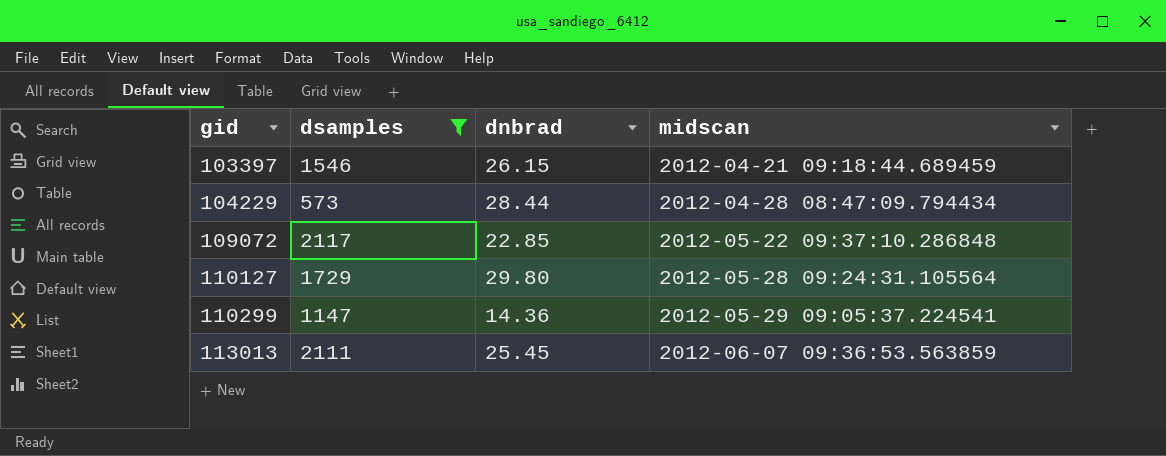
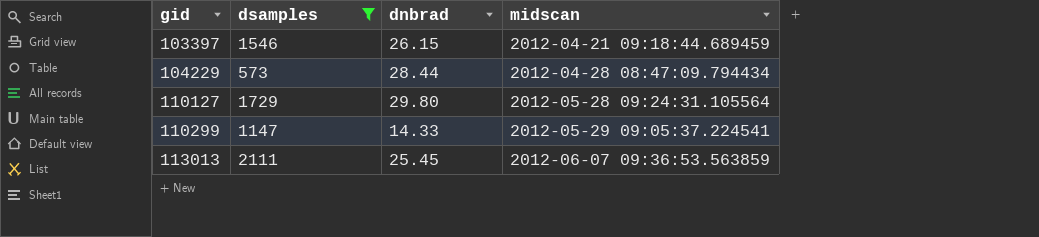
row 109072: 2117 | 22.85 | 2012-05-22 09:37:10.286848 -> none
110299 | dnbrad: 14.36 -> 14.33

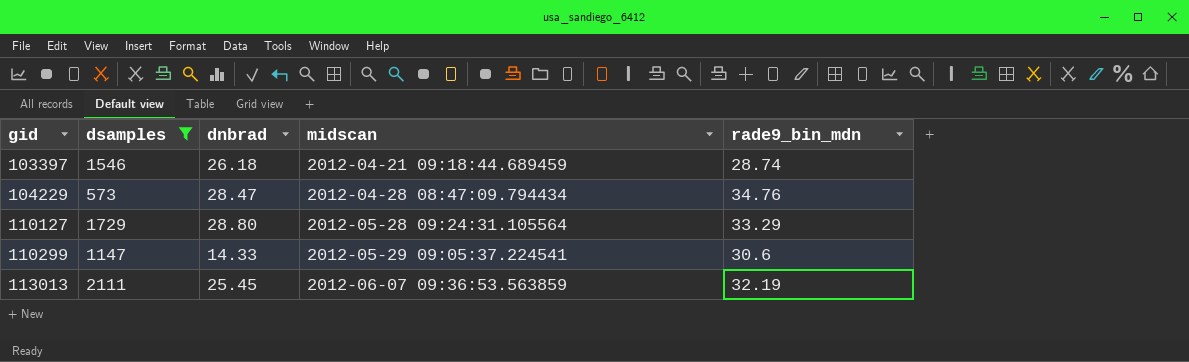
column rade9_bin_mdn | position: none -> 5
103397 | dnbrad: 26.15 -> 26.18
104229 | dnbrad: 28.44 -> 28.47
110127 | dnbrad: 29.80 -> 28.80

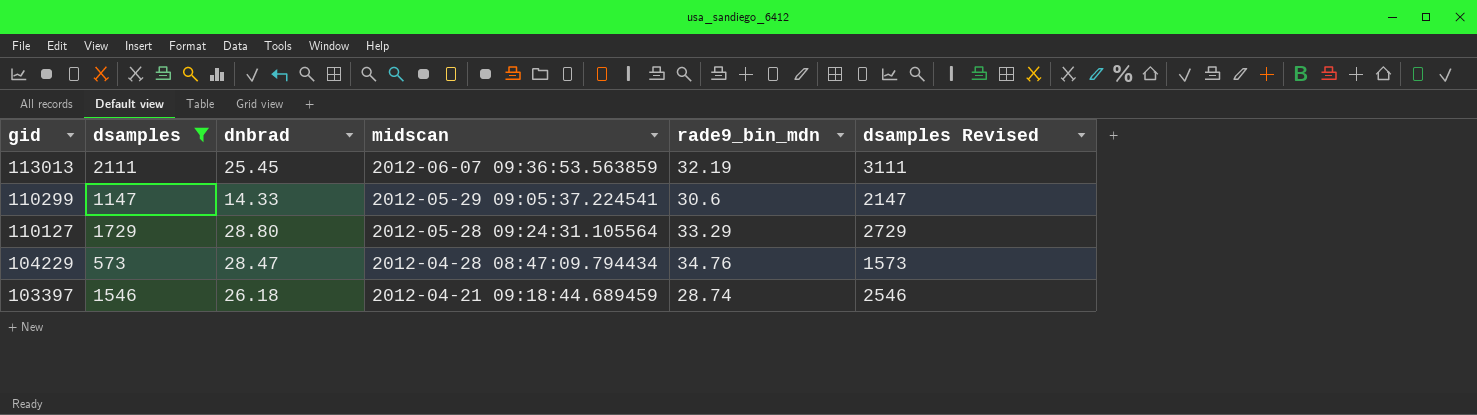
row order: gid ascending -> gid descending
column dsamples Revised | formula: none -> [dsamples] + 1000

